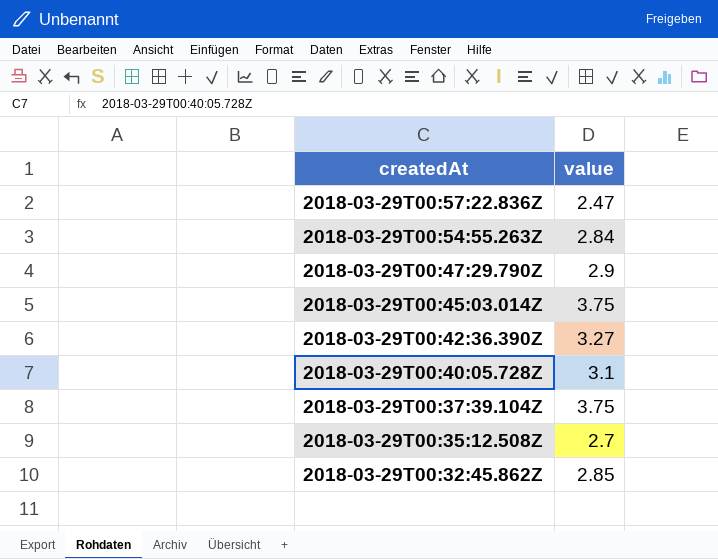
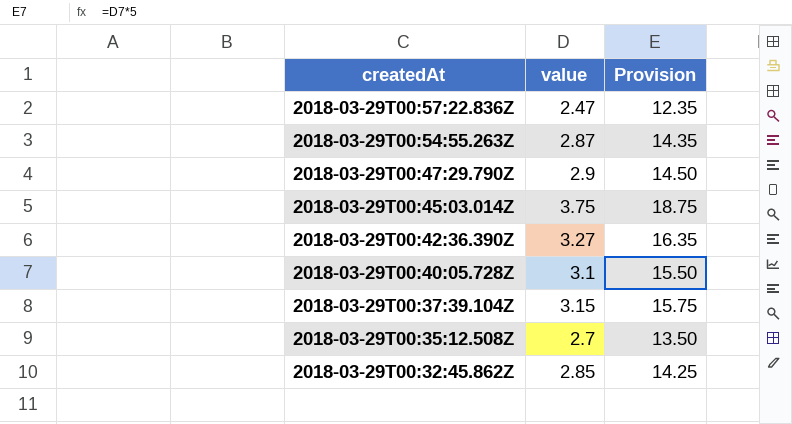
column Provision | formula: none -> [value] * 5
2018-03-29T00:54:55.263Z | value: 2.84 -> 2.87
2018-03-29T00:37:39.104Z | value: 3.75 -> 3.15

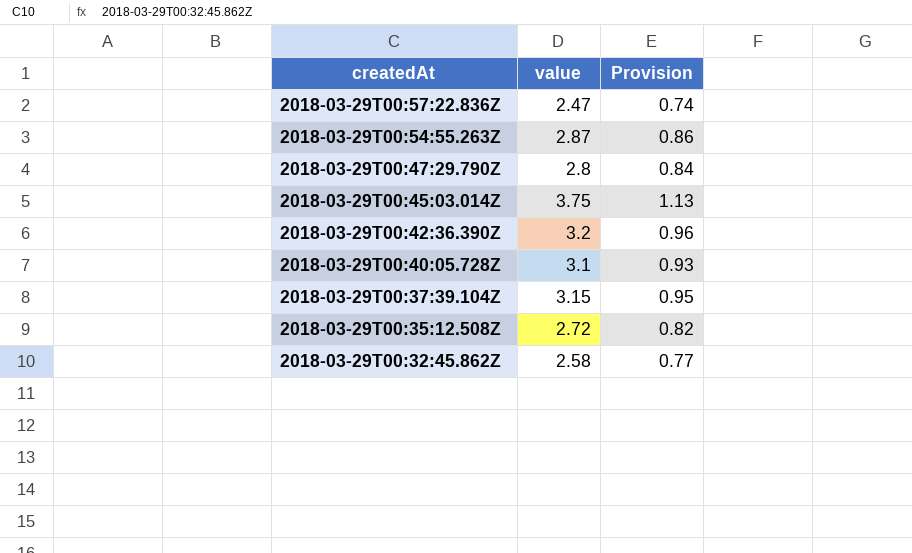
column Provision | formula: [value] * 5 -> [value] * 0.3
2018-03-29T00:47:29.790Z | value: 2.9 -> 2.8
2018-03-29T00:42:36.390Z | value: 3.27 -> 3.2
2018-03-29T00:35:12.508Z | value: 2.7 -> 2.72
2018-03-29T00:32:45.862Z | value: 2.85 -> 2.58

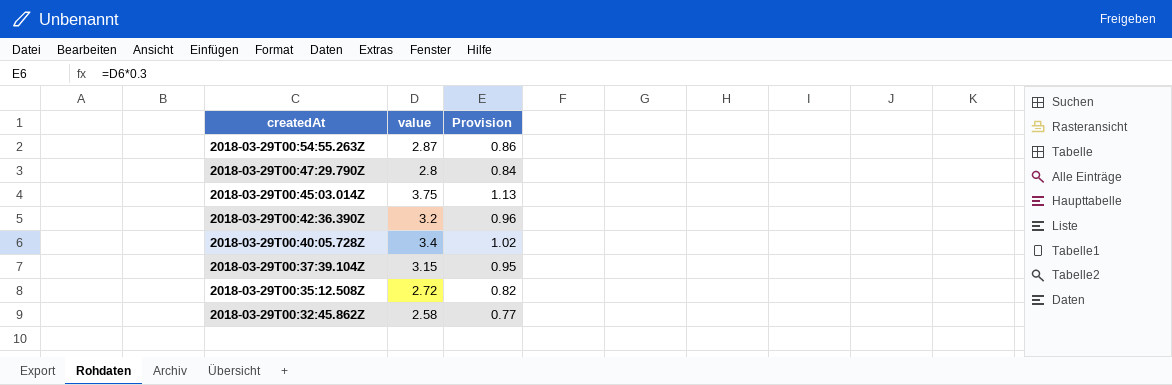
row 2018-03-29T00:57:22.836Z: 2.47 | 0.74 -> none
2018-03-29T00:40:05.728Z | value: 3.1 -> 3.4
2018-03-29T00:40:05.728Z | Provision: 0.93 -> 1.02

